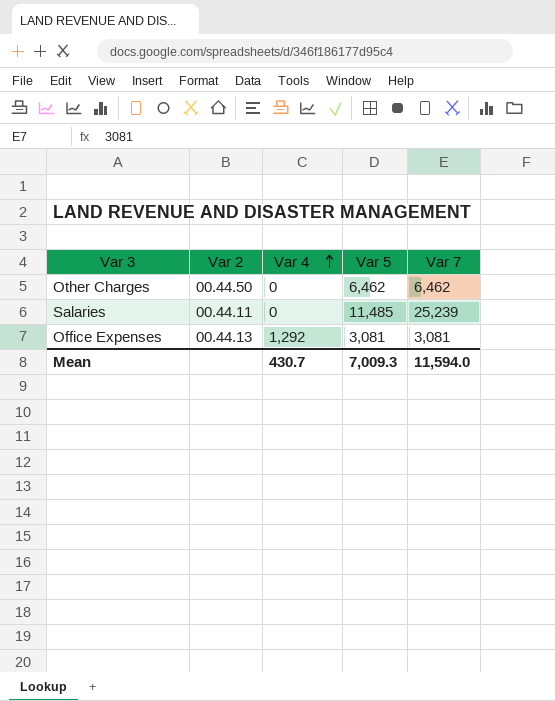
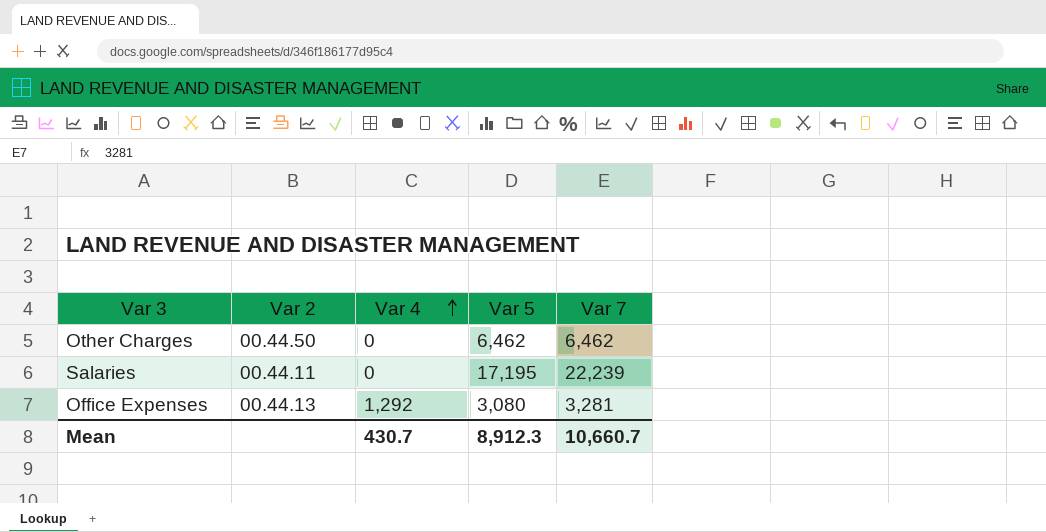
Salaries | Var 5: 11,485 -> 17,195
Salaries | Var 7: 25,239 -> 22,239
Office Expenses | Var 5: 3,081 -> 3,080
Office Expenses | Var 7: 3,081 -> 3,281
Mean | Var 5: 7,009.3 -> 8,912.3
Mean | Var 7: 11,594.0 -> 10,660.7

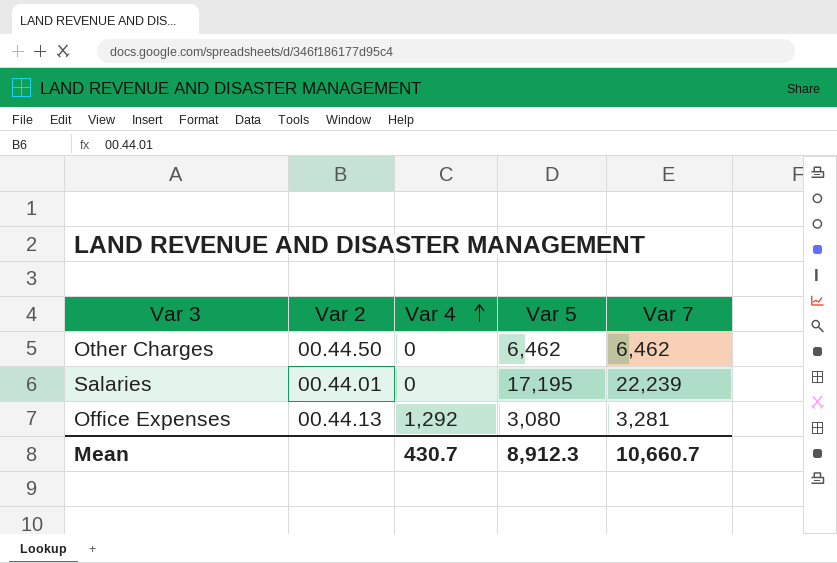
Salaries | Var 2: 00.44.11 -> 00.44.01

